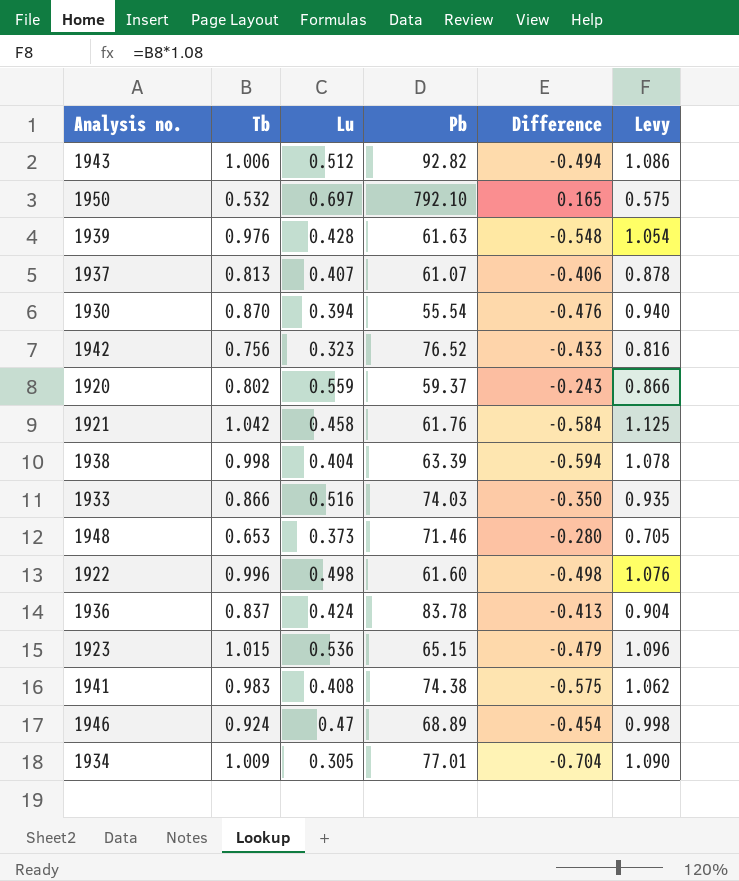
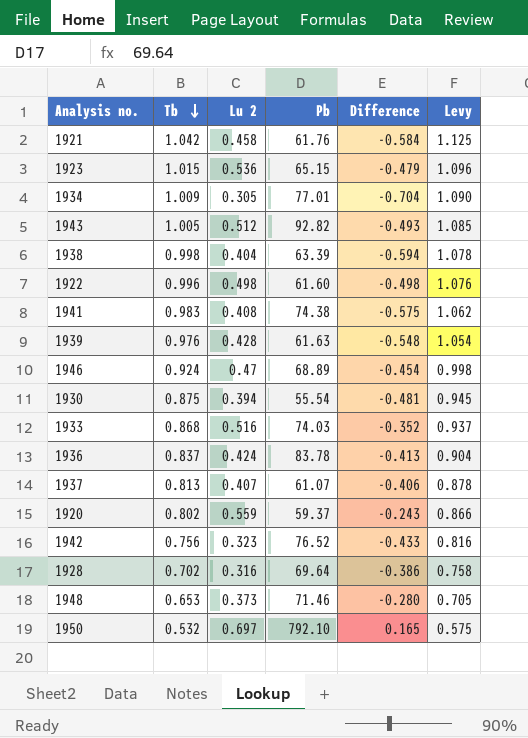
row order: none -> Tb descending
column name: Lu -> Lu 2
1943 | Tb: 1.006 -> 1.005
1943 | Difference: -0.494 -> -0.493
1943 | Levy: 1.086 -> 1.085
1930 | Tb: 0.870 -> 0.875
1930 | Difference: -0.476 -> -0.481
1930 | Levy: 0.940 -> 0.945
1933 | Tb: 0.866 -> 0.868
1933 | Difference: -0.350 -> -0.352
1933 | Levy: 0.935 -> 0.937
row 1928: none -> 0.702 | 0.316 | 69.64 | -0.386 | 0.758

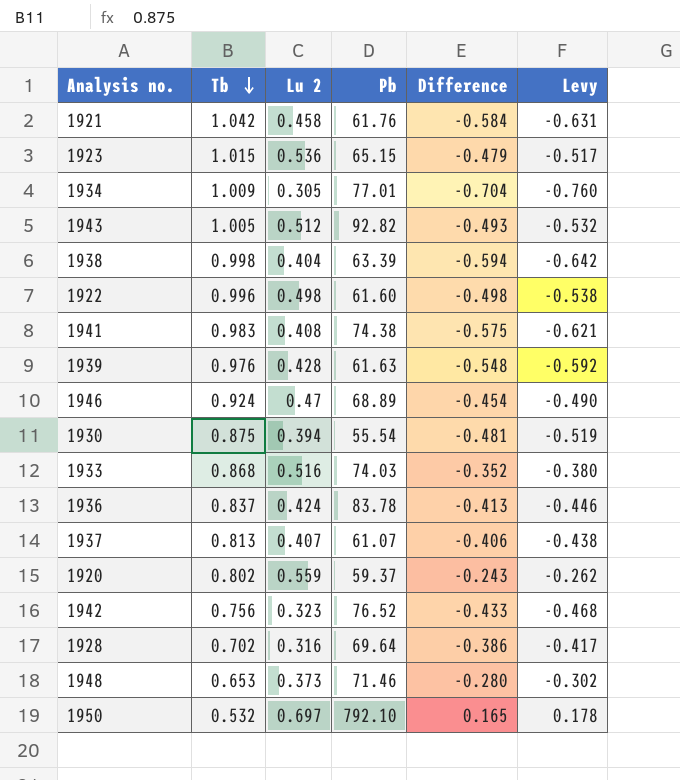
column Levy | formula: [Tb] * 1.08 -> [Difference] * 1.08

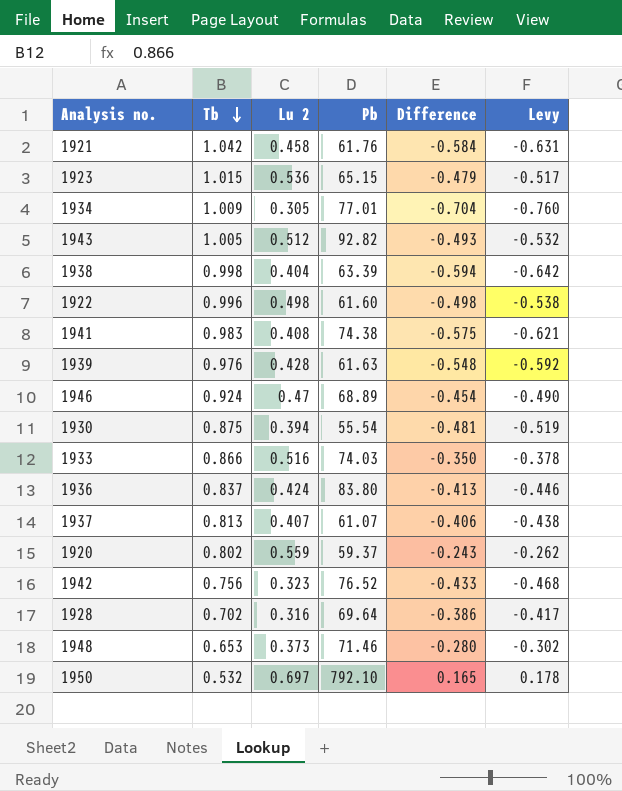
1933 | Tb: 0.868 -> 0.866
1933 | Difference: -0.352 -> -0.350
1933 | Levy: -0.380 -> -0.378
1936 | Pb: 83.78 -> 83.80

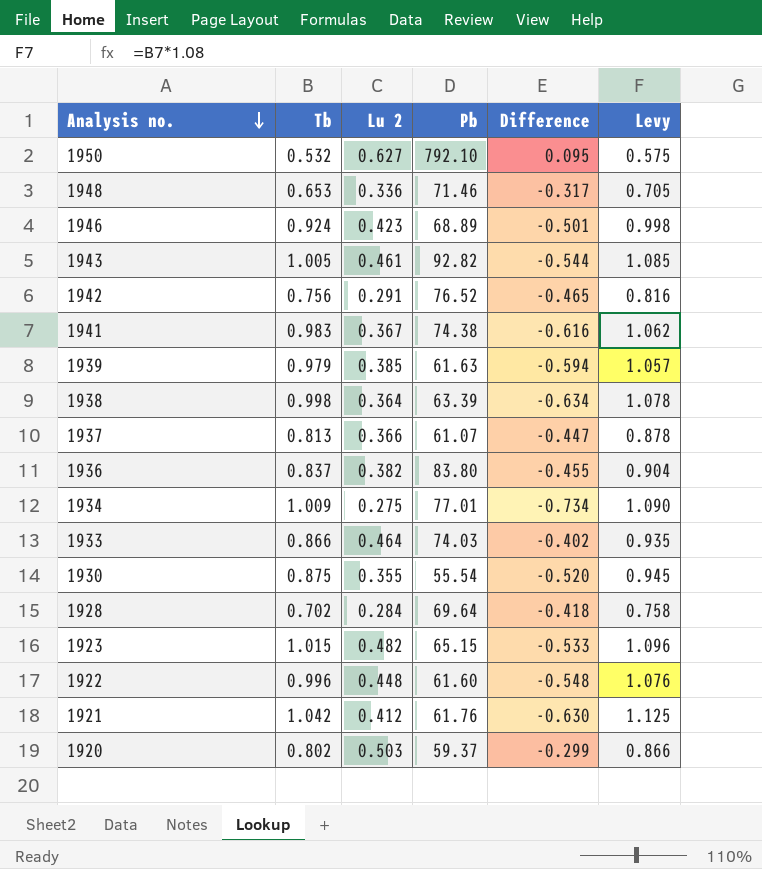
row order: Tb descending -> Analysis no. descending
column Levy | formula: [Difference] * 1.08 -> [Tb] * 1.08
1950 | Lu 2: 0.697 -> 0.627
1950 | Difference: 0.165 -> 0.095
1948 | Lu 2: 0.373 -> 0.336
1948 | Difference: -0.280 -> -0.317
1946 | Lu 2: 0.47 -> 0.423
1946 | Difference: -0.454 -> -0.501
1943 | Lu 2: 0.512 -> 0.461
1943 | Difference: -0.493 -> -0.544
1942 | Lu 2: 0.323 -> 0.291
1942 | Difference: -0.433 -> -0.465
1941 | Lu 2: 0.408 -> 0.367
1941 | Difference: -0.575 -> -0.616
1939 | Tb: 0.976 -> 0.979
1939 | Lu 2: 0.428 -> 0.385
1939 | Difference: -0.548 -> -0.594
1938 | Lu 2: 0.404 -> 0.364
1938 | Difference: -0.594 -> -0.634
1937 | Lu 2: 0.407 -> 0.366
1937 | Difference: -0.406 -> -0.447
1936 | Lu 2: 0.424 -> 0.382
1936 | Difference: -0.413 -> -0.455
1934 | Lu 2: 0.305 -> 0.275
1934 | Difference: -0.704 -> -0.734
1933 | Lu 2: 0.516 -> 0.464
1933 | Difference: -0.350 -> -0.402
1930 | Lu 2: 0.394 -> 0.355
1930 | Difference: -0.481 -> -0.520
1928 | Lu 2: 0.316 -> 0.284
1928 | Difference: -0.386 -> -0.418
1923 | Lu 2: 0.536 -> 0.482
1923 | Difference: -0.479 -> -0.533
1922 | Lu 2: 0.498 -> 0.448
1922 | Difference: -0.498 -> -0.548
1921 | Lu 2: 0.458 -> 0.412
1921 | Difference: -0.584 -> -0.630
1920 | Lu 2: 0.559 -> 0.503
1920 | Difference: -0.243 -> -0.299

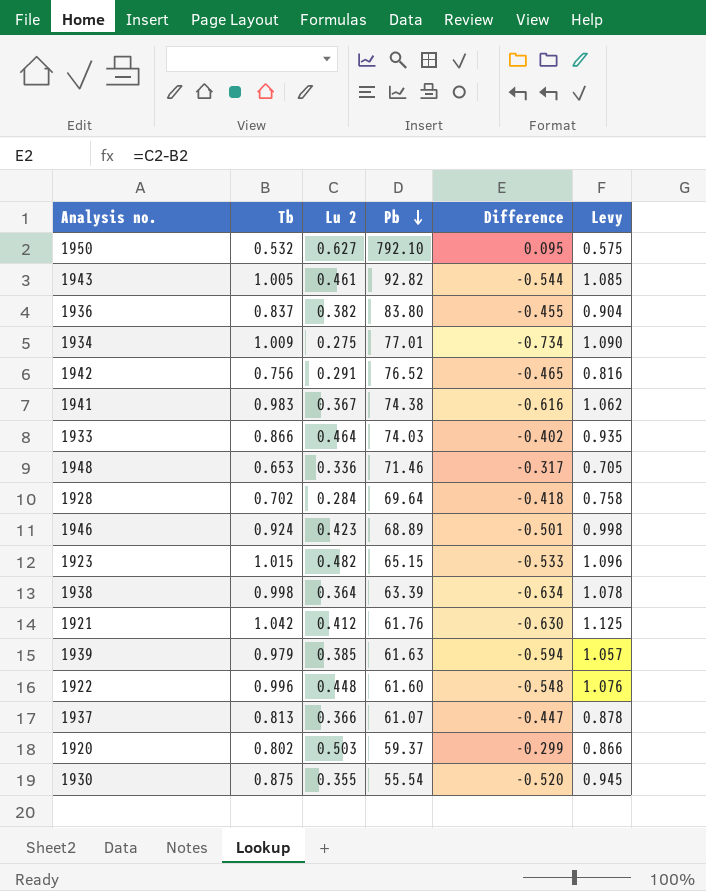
row order: Analysis no. descending -> Pb descending

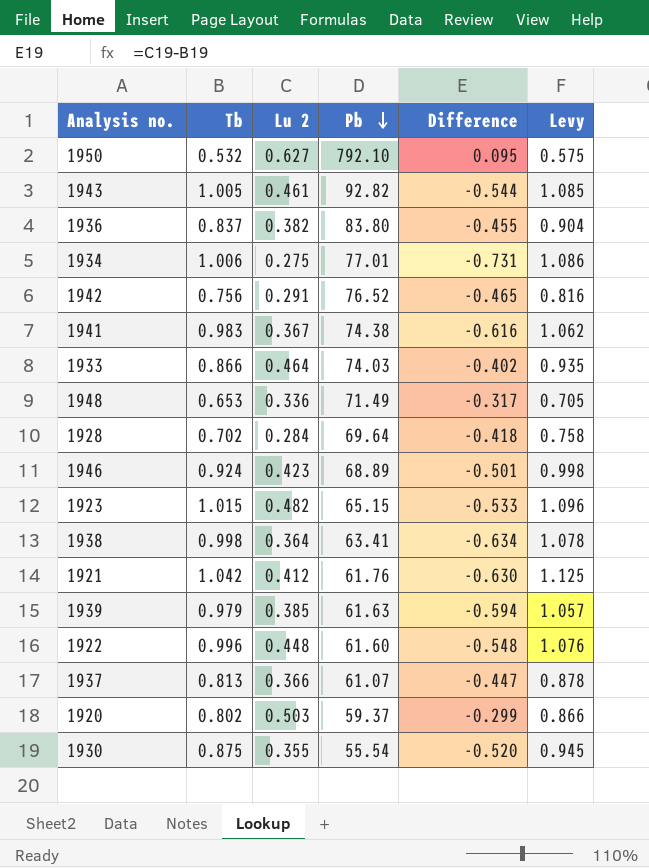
1934 | Tb: 1.009 -> 1.006
1934 | Difference: -0.734 -> -0.731
1934 | Levy: 1.090 -> 1.086
1948 | Pb: 71.46 -> 71.49
1938 | Pb: 63.39 -> 63.41

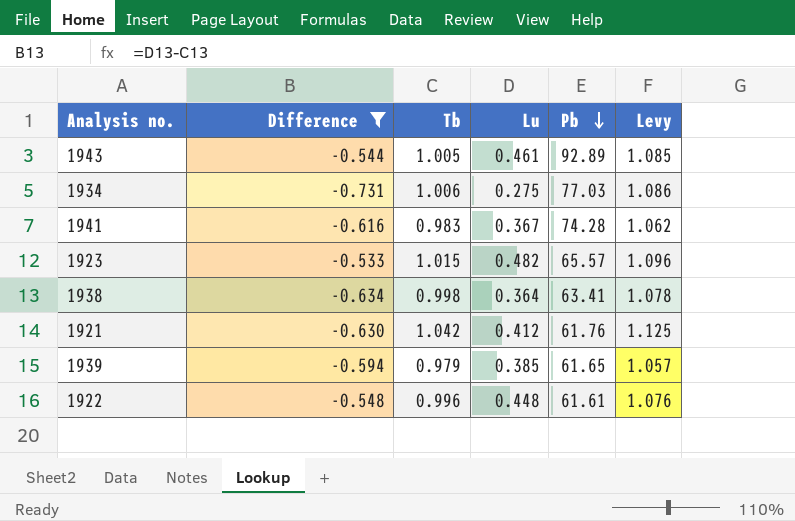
filter: none -> Difference <= -0.533
column Difference | position: 5 -> 2
column name: Lu 2 -> Lu
1943 | Pb: 92.82 -> 92.89
1934 | Pb: 77.01 -> 77.03
1941 | Pb: 74.38 -> 74.28
1923 | Pb: 65.15 -> 65.57
1939 | Pb: 61.63 -> 61.65
1922 | Pb: 61.60 -> 61.61

